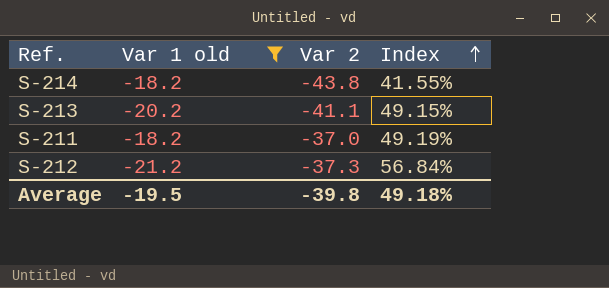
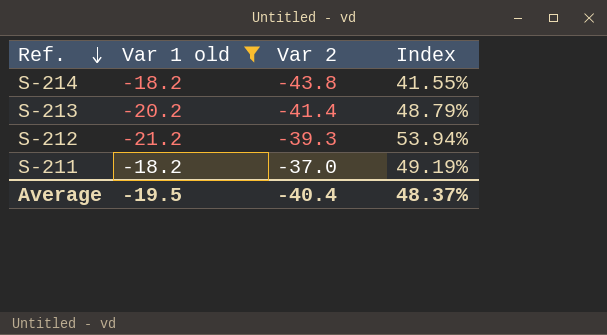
row order: Index ascending -> Ref. descending
S-213 | Var 2: -41.1 -> -41.4
S-213 | Index: 49.15% -> 48.79%
S-212 | Var 2: -37.3 -> -39.3
S-212 | Index: 56.84% -> 53.94%
Average | Var 2: -39.8 -> -40.4
Average | Index: 49.18% -> 48.37%

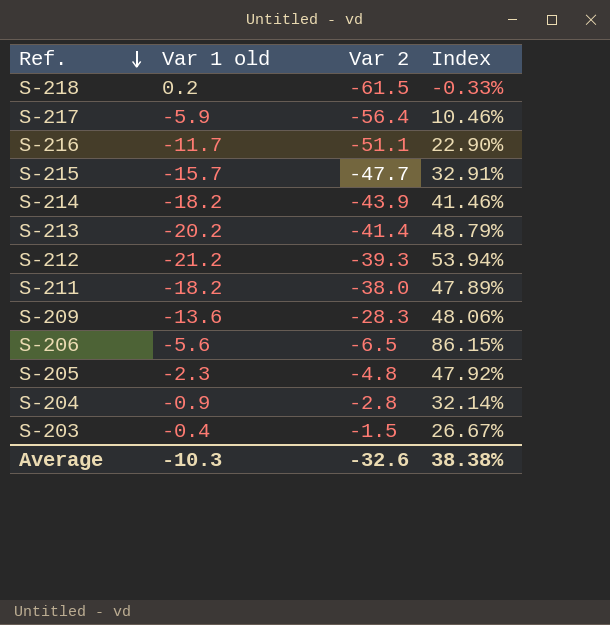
filter: Var 1 old <= -18.2 -> none
S-214 | Var 2: -43.8 -> -43.9
S-214 | Index: 41.55% -> 41.46%
S-211 | Var 2: -37.0 -> -38.0
S-211 | Index: 49.19% -> 47.89%
Average | Var 1 old: -19.5 -> -10.3
Average | Var 2: -40.4 -> -32.6
Average | Index: 48.37% -> 38.38%

